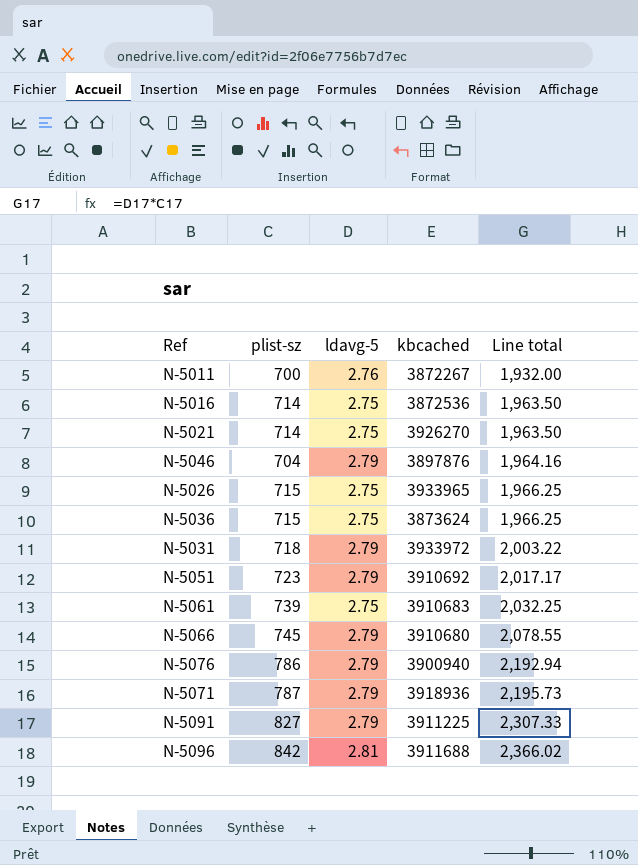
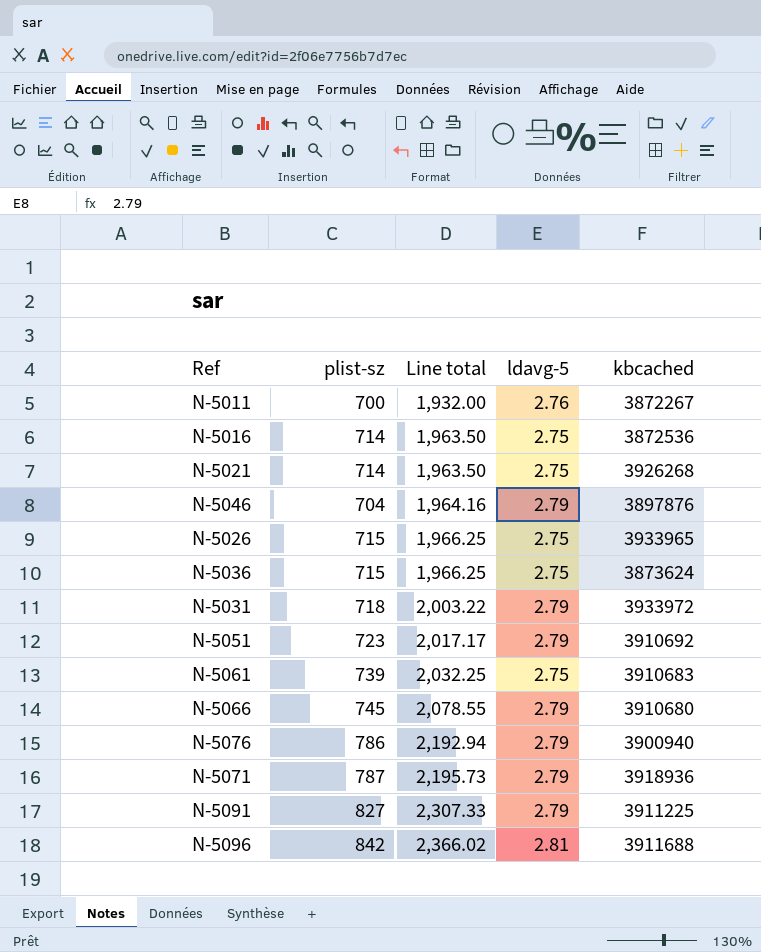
column Line total | position: 5 -> 3
N-5021 | kbcached: 3926270 -> 3926268

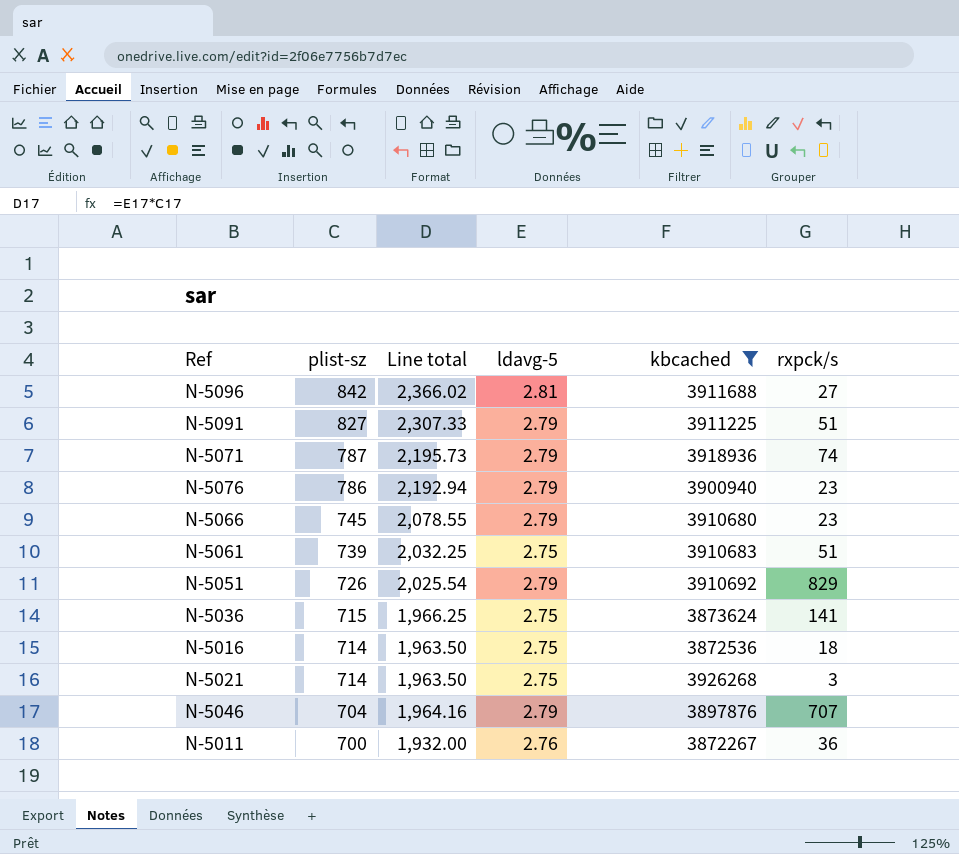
filter: none -> kbcached <= 3926268
row order: Line total ascending -> plist-sz descending
column rxpck/s | position: none -> 6
N-5051 | plist-sz: 723 -> 726
N-5051 | Line total: 2,017.17 -> 2,025.54

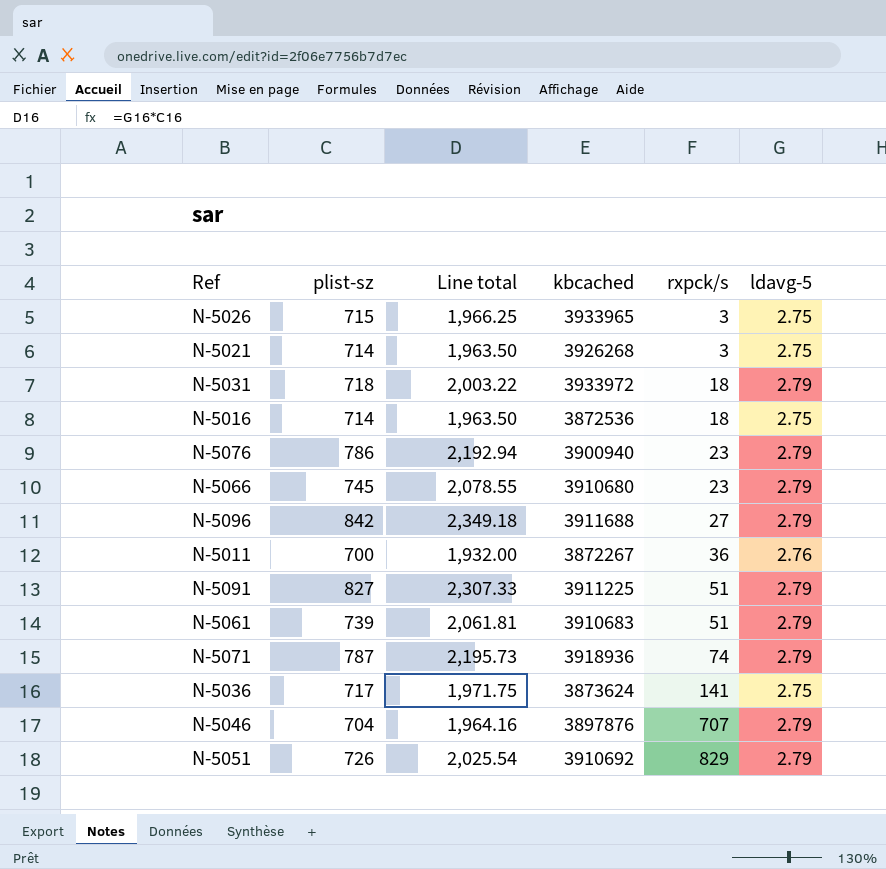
filter: kbcached <= 3926268 -> none
row order: plist-sz descending -> rxpck/s ascending
column ldavg-5 | position: 4 -> 6
N-5096 | Line total: 2,366.02 -> 2,349.18
N-5096 | ldavg-5: 2.81 -> 2.79
N-5061 | Line total: 2,032.25 -> 2,061.81
N-5061 | ldavg-5: 2.75 -> 2.79
N-5036 | plist-sz: 715 -> 717
N-5036 | Line total: 1,966.25 -> 1,971.75

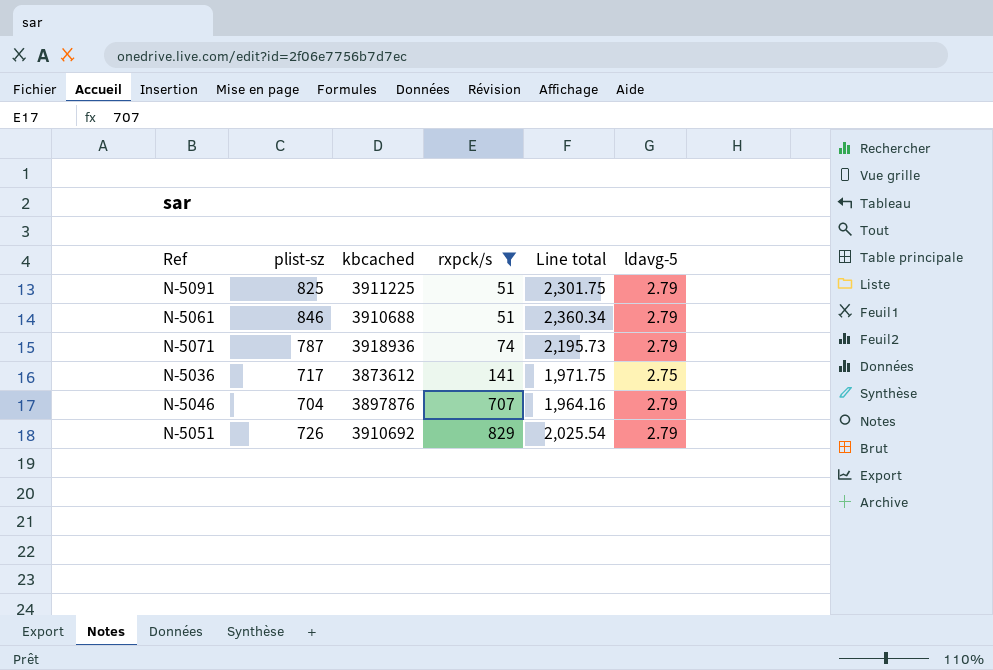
filter: none -> rxpck/s >= 51
column Line total | position: 3 -> 5
N-5091 | plist-sz: 827 -> 825
N-5091 | Line total: 2,307.33 -> 2,301.75
N-5061 | plist-sz: 739 -> 846
N-5061 | kbcached: 3910683 -> 3910688
N-5061 | Line total: 2,061.81 -> 2,360.34
N-5036 | kbcached: 3873624 -> 3873612

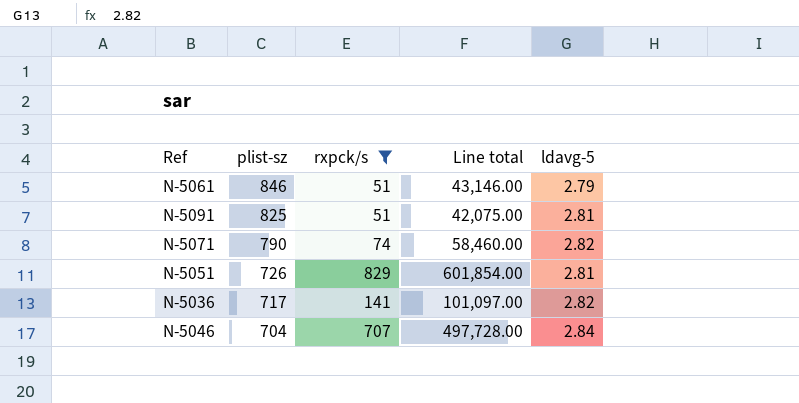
row order: rxpck/s ascending -> plist-sz descending
column kbcached | position: 3 -> none
column Line total | formula: [plist-sz] * [ldavg-5] -> [plist-sz] * [rxpck/s]
N-5091 | ldavg-5: 2.79 -> 2.81
N-5071 | plist-sz: 787 -> 790
N-5071 | ldavg-5: 2.79 -> 2.82
N-5051 | ldavg-5: 2.79 -> 2.81
N-5036 | ldavg-5: 2.75 -> 2.82
N-5046 | ldavg-5: 2.79 -> 2.84

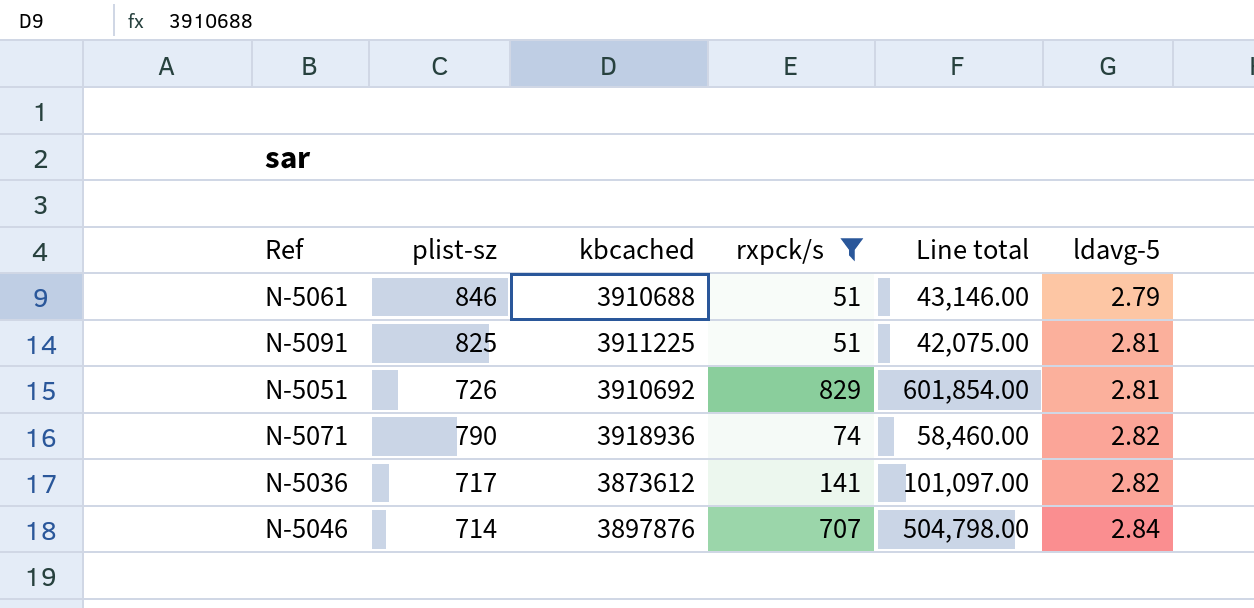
row order: plist-sz descending -> ldavg-5 ascending
column kbcached | position: none -> 3
N-5046 | plist-sz: 704 -> 714
N-5046 | Line total: 497,728.00 -> 504,798.00

